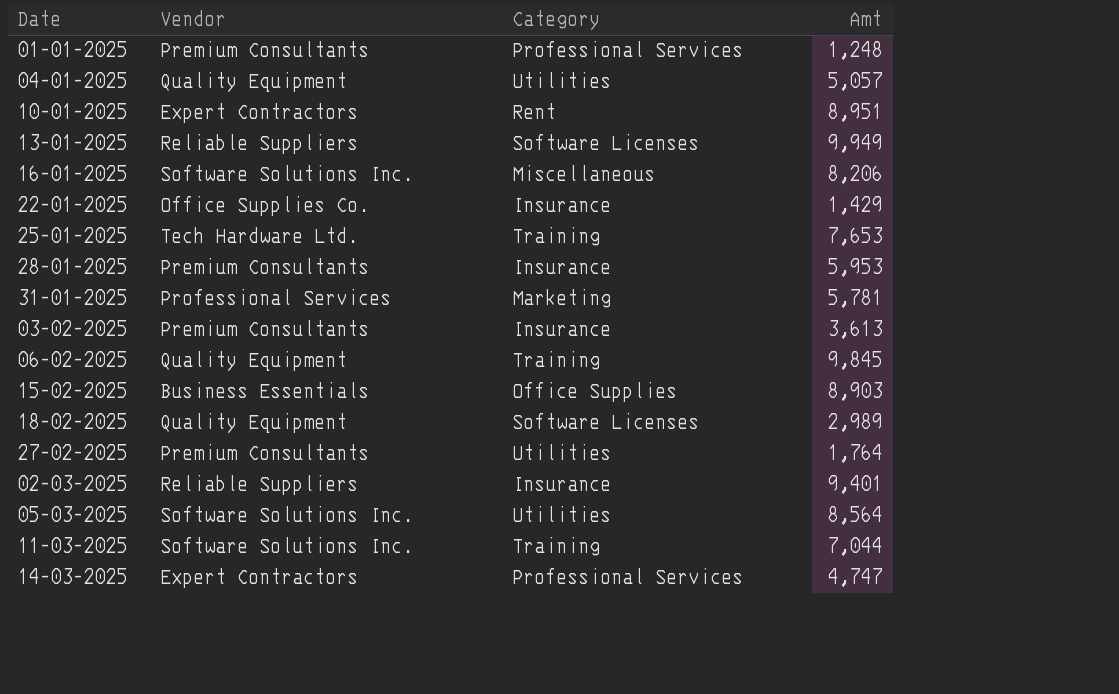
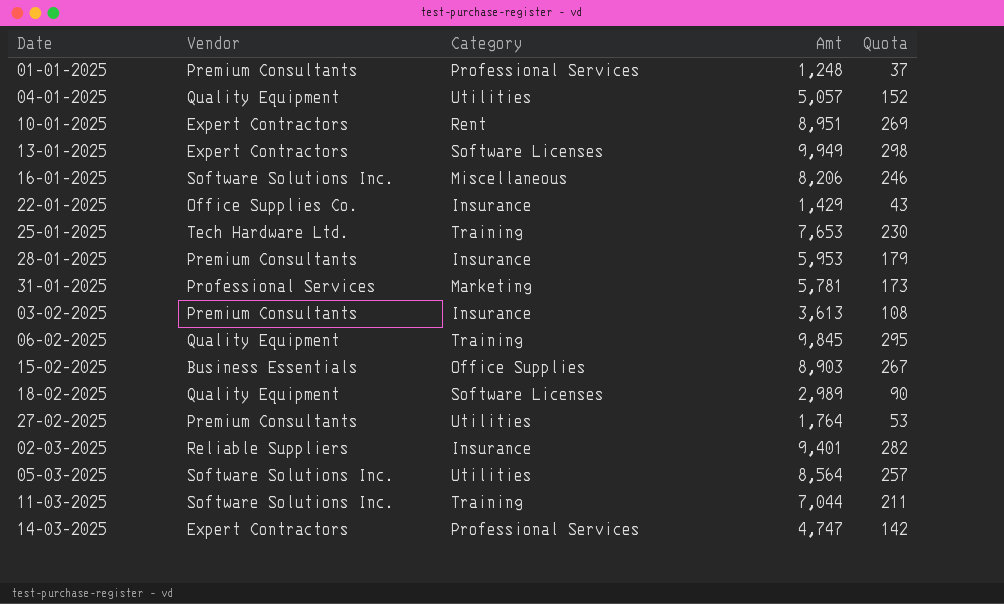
column Quota | formula: none -> [Amt] * 0.03
13-01-2025 | Vendor: Reliable Suppliers -> Expert Contractors

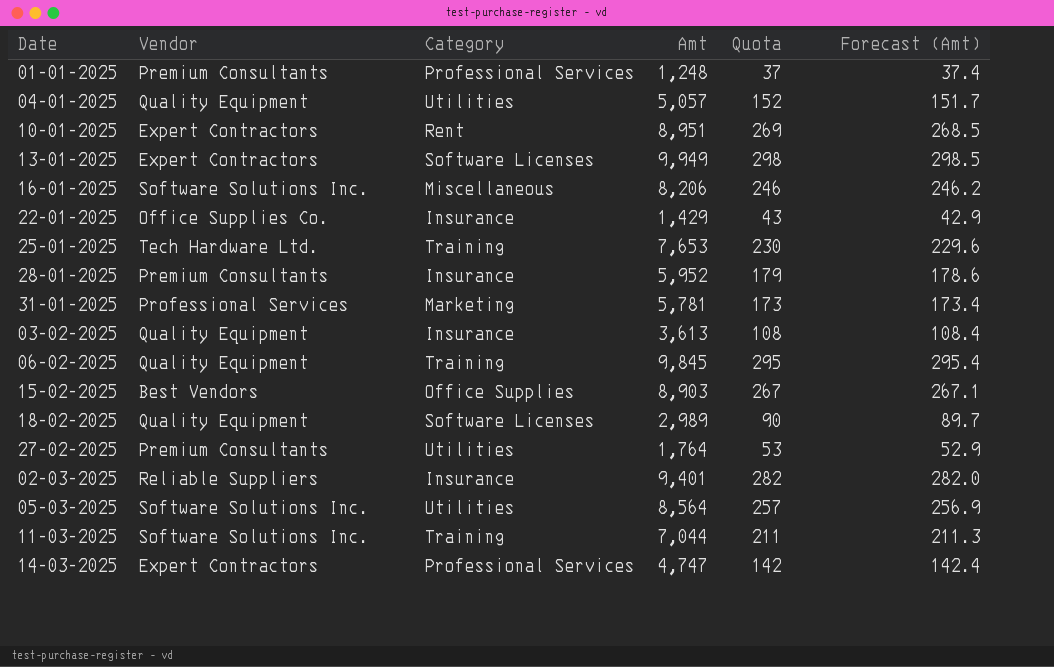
column Forecast (Amt) | formula: none -> [Amt] * 0.03
28-01-2025 | Amt: 5,953 -> 5,952
03-02-2025 | Vendor: Premium Consultants -> Quality Equipment
15-02-2025 | Vendor: Business Essentials -> Best Vendors

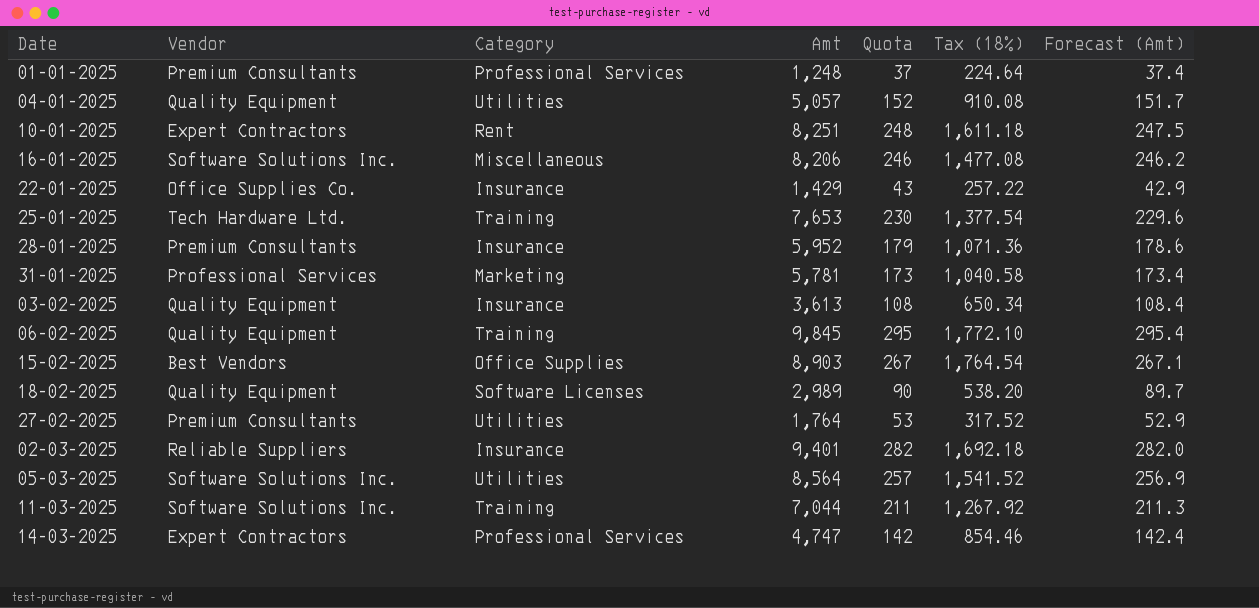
column Tax (18%) | position: none -> 6
row 13-01-2025: Expert Contractors | Software Licenses | 9,949 | 298 | 298.5 -> none
10-01-2025 | Amt: 8,951 -> 8,251
10-01-2025 | Quota: 269 -> 248
10-01-2025 | Forecast (Amt): 268.5 -> 247.5

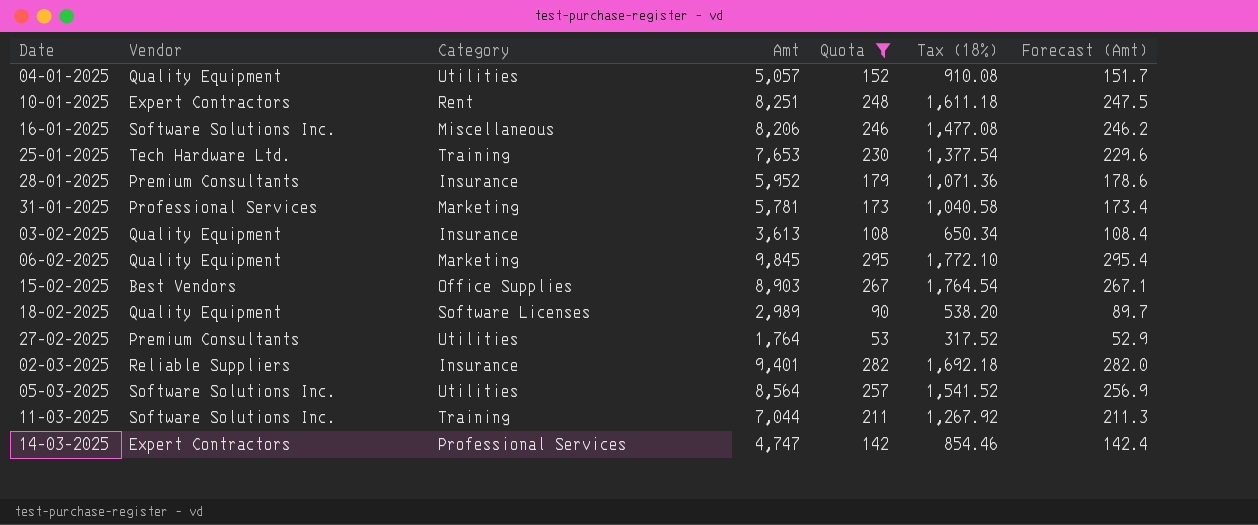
filter: none -> Quota >= 53
06-02-2025 | Category: Training -> Marketing

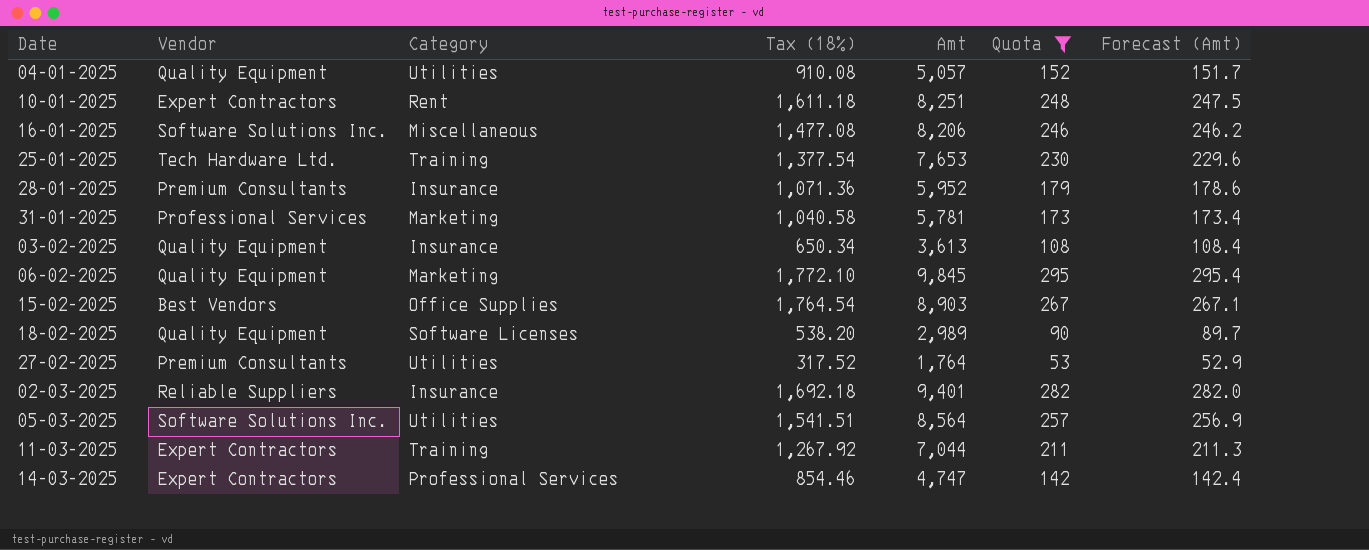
column Tax (18%) | position: 6 -> 4
05-03-2025 | Tax (18%): 1,541.52 -> 1,541.51
11-03-2025 | Vendor: Software Solutions Inc. -> Expert Contractors

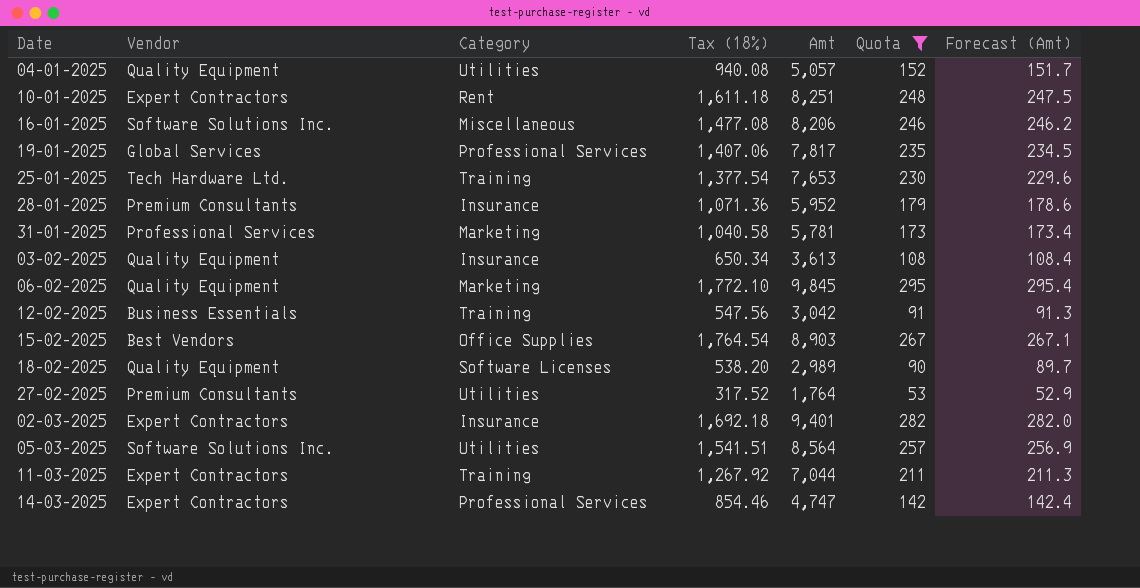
04-01-2025 | Tax (18%): 910.08 -> 940.08
row 19-01-2025: none -> Global Services | Professional Services | 1,407.06 | 7,817 | 235 | 234.5
row 12-02-2025: none -> Business Essentials | Training | 547.56 | 3,042 | 91 | 91.3
02-03-2025 | Vendor: Reliable Suppliers -> Expert Contractors

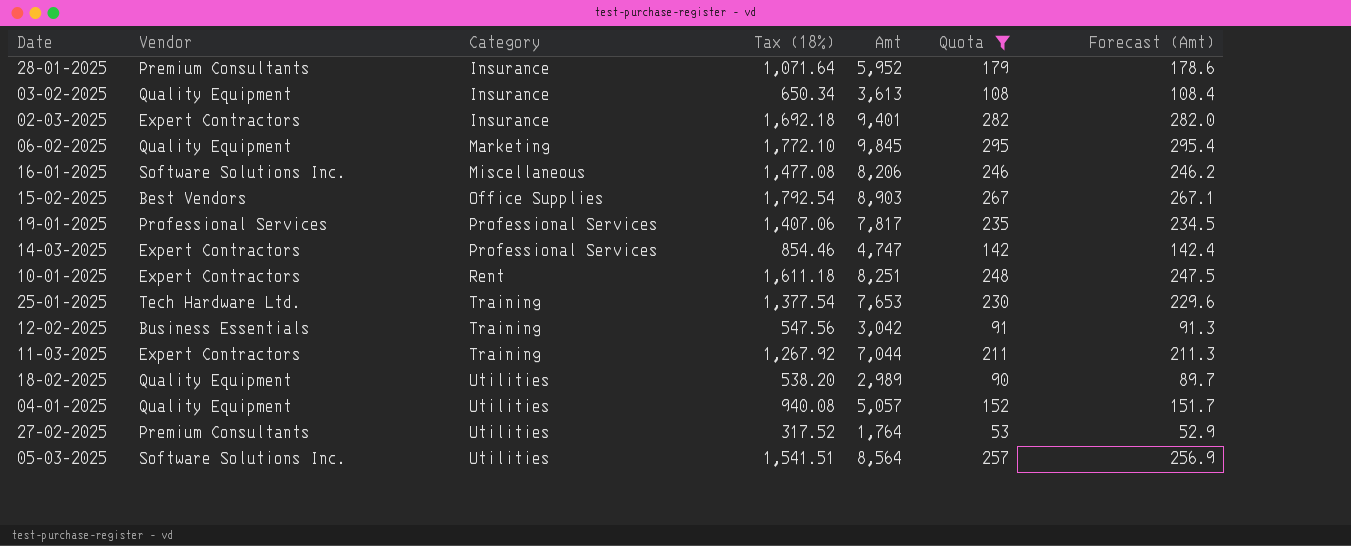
row order: Date ascending -> Category ascending
row 31-01-2025: Professional Services | Marketing | 1,040.58 | 5,781 | 173 | 173.4 -> none
28-01-2025 | Tax (18%): 1,071.36 -> 1,071.64
15-02-2025 | Tax (18%): 1,764.54 -> 1,792.54
19-01-2025 | Vendor: Global Services -> Professional Services
18-02-2025 | Category: Software Licenses -> Utilities

